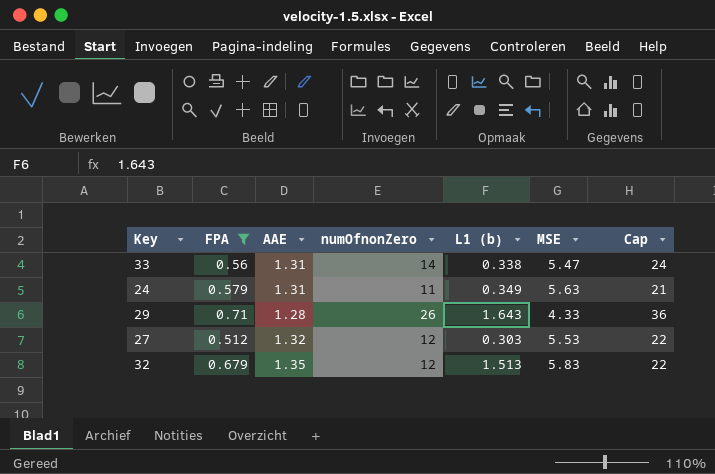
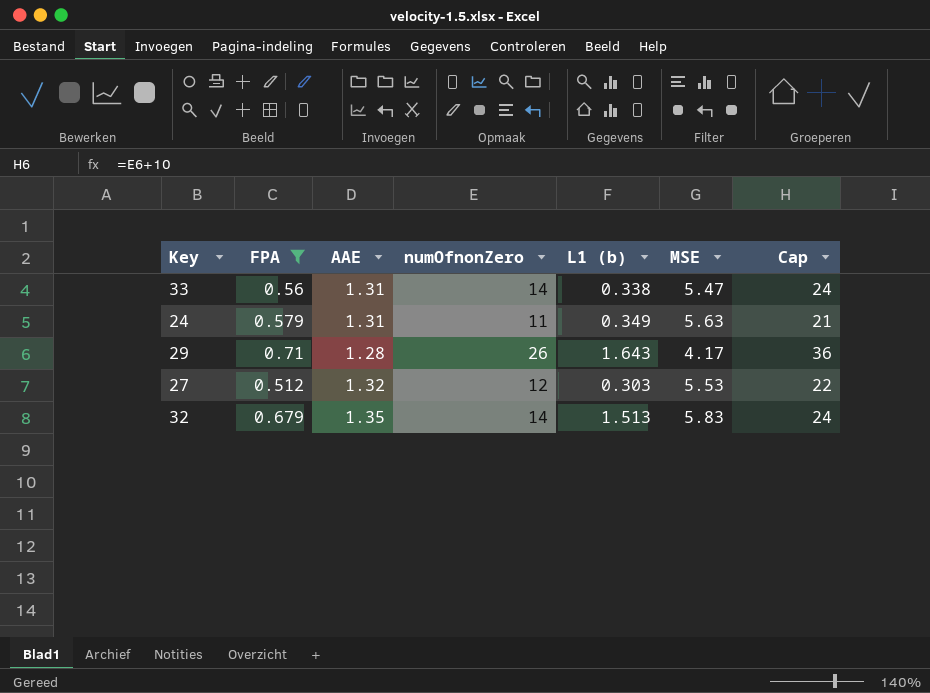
29 | MSE: 4.33 -> 4.17
32 | numOfnonZero: 12 -> 14
32 | Cap: 22 -> 24

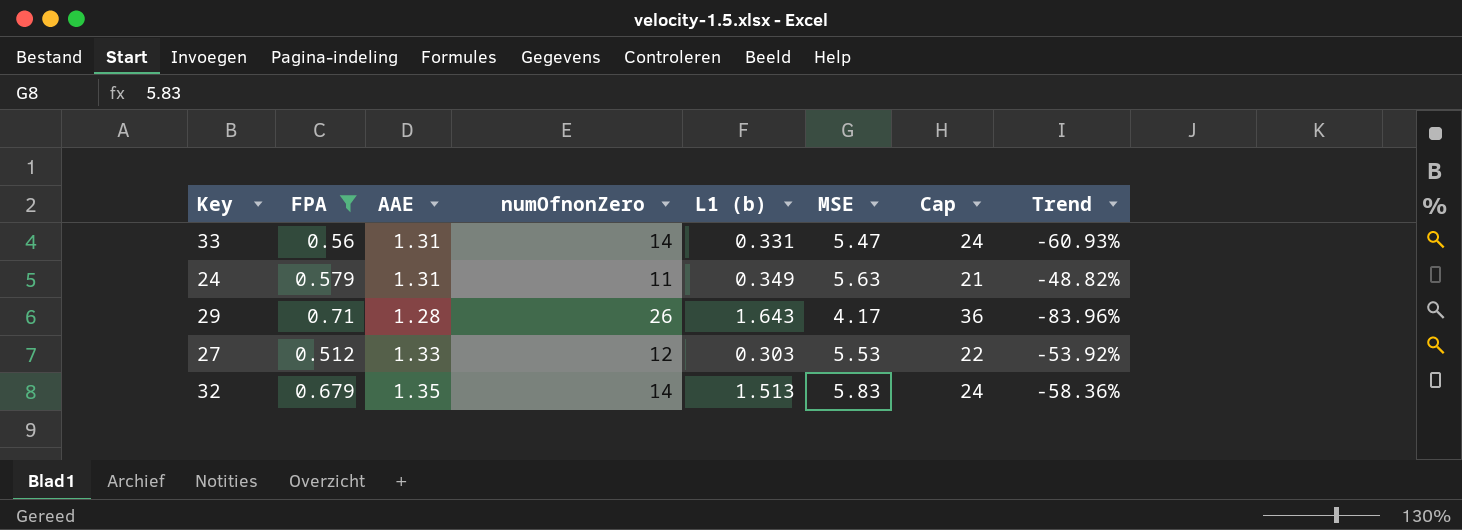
column Trend | formula: none -> ([MSE] - [numOfnonZero]) / [numOfnonZero]
33 | L1 (b): 0.338 -> 0.331
27 | AAE: 1.32 -> 1.33

